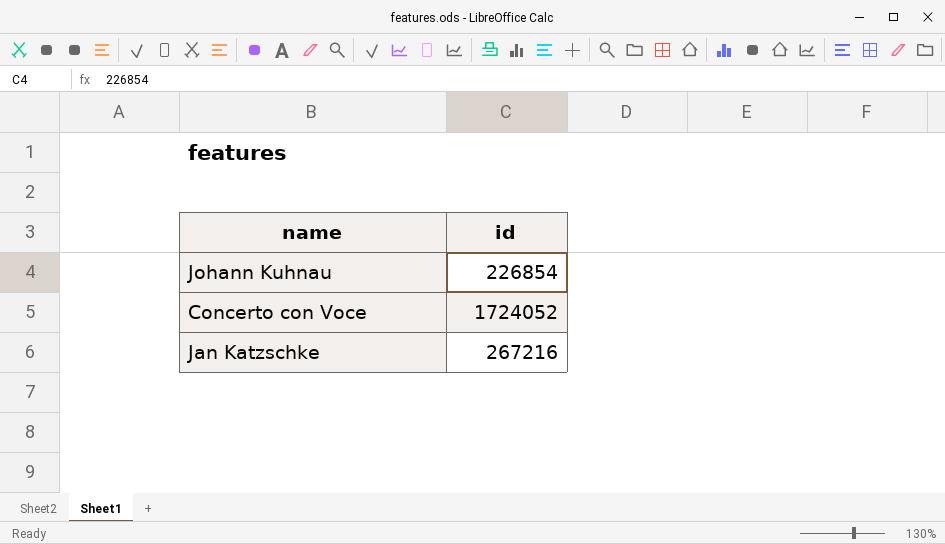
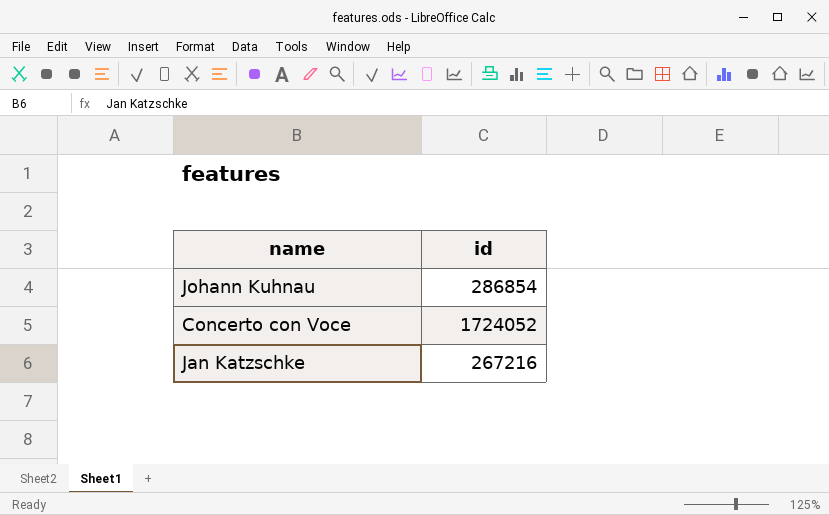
Johann Kuhnau | id: 226854 -> 286854

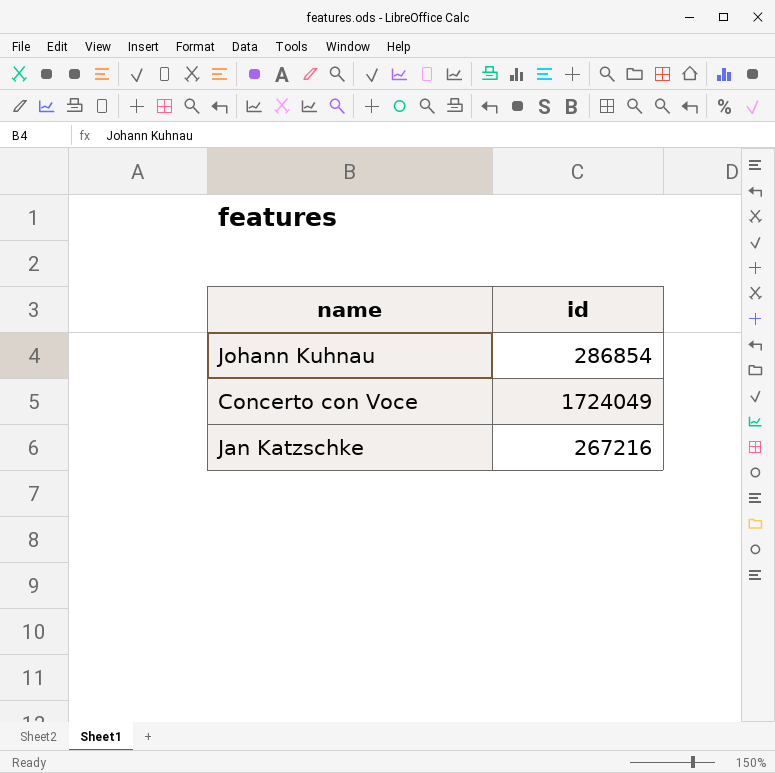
Concerto con Voce | id: 1724052 -> 1724049

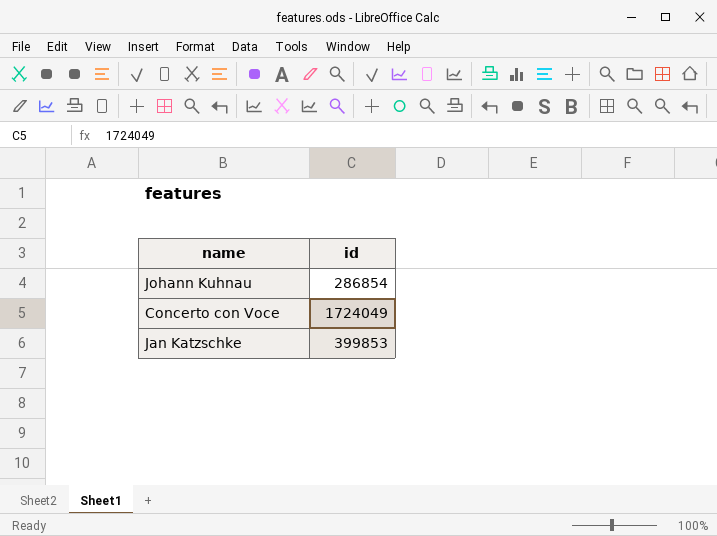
Jan Katzschke | id: 267216 -> 399853

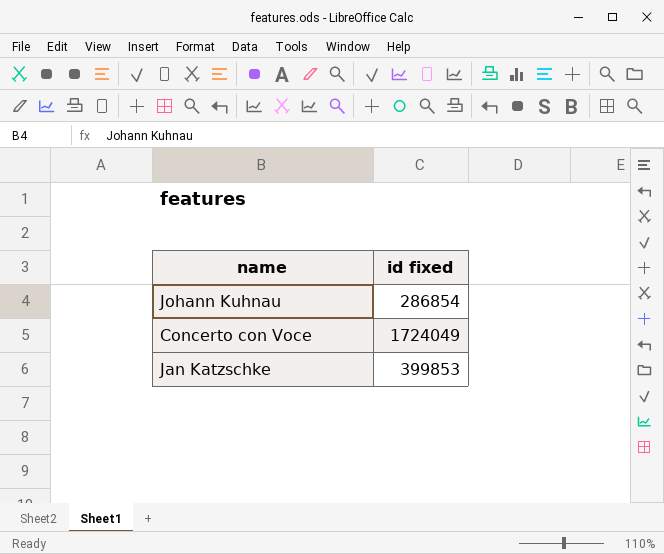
column name: id -> id fixed

